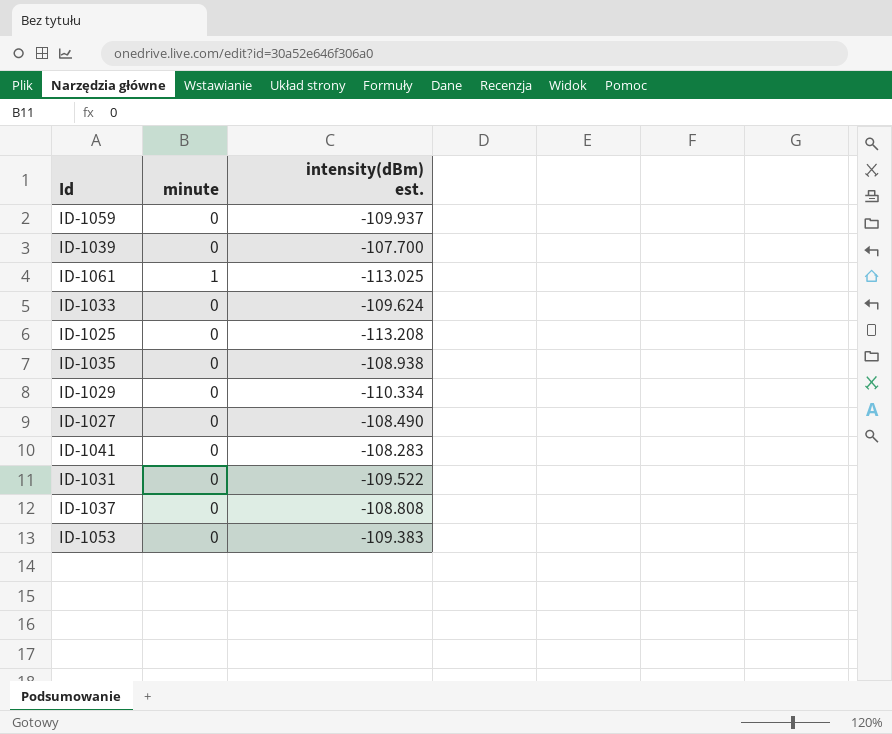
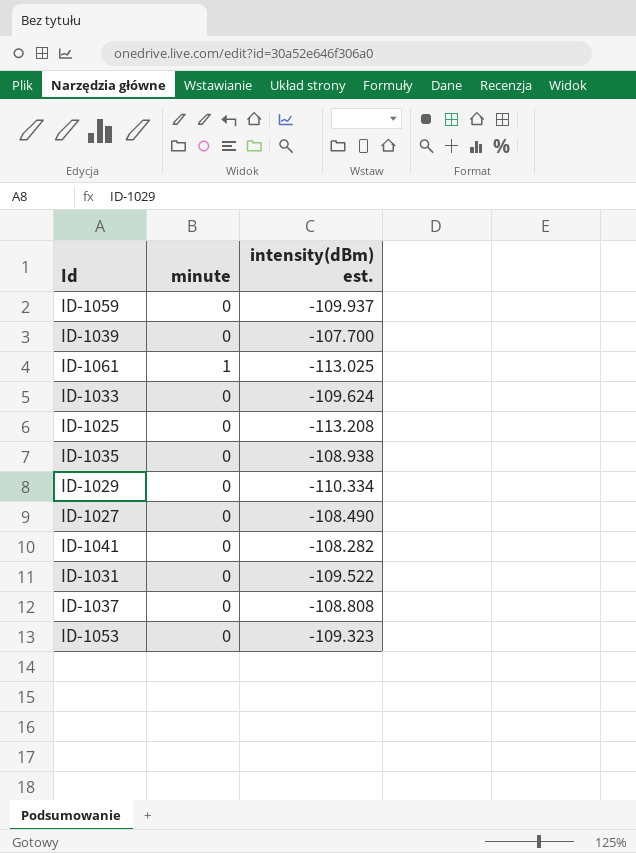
ID-1041 | intensity(dBm) est.: -108.283 -> -108.282
ID-1053 | intensity(dBm) est.: -109.383 -> -109.323

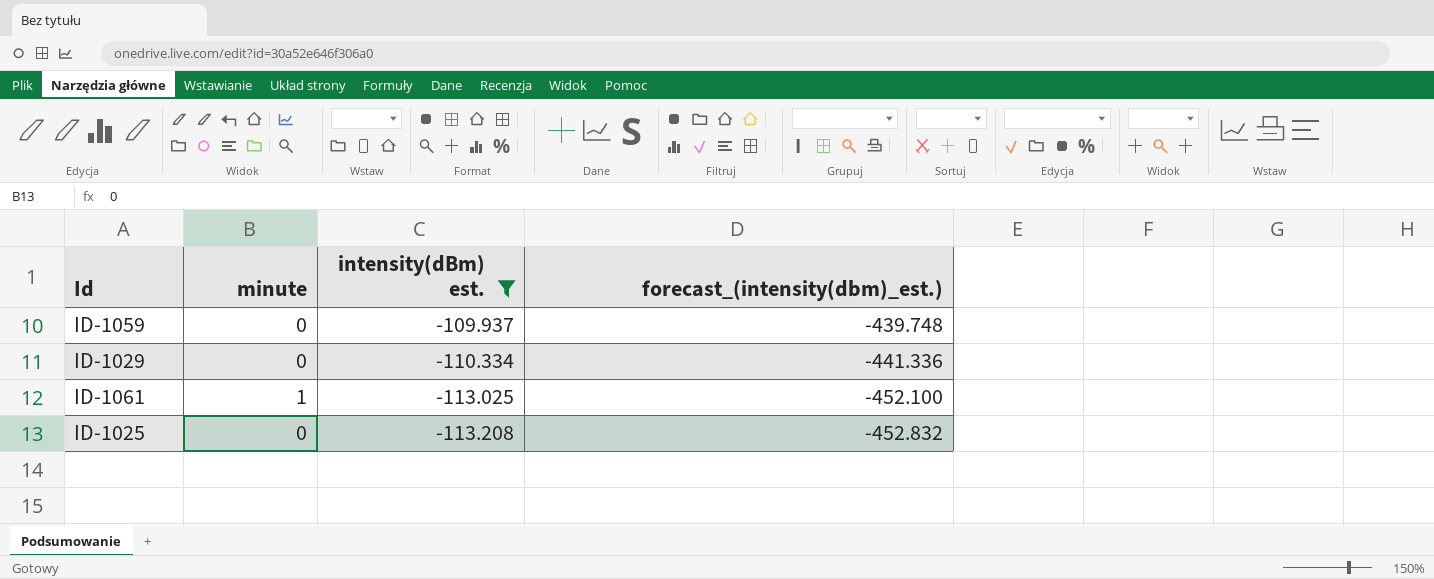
filter: none -> intensity(dBm) est. <= -109.937
row order: none -> intensity(dBm) est. descending
column forecast_(intensity(dbm)_est.) | formula: none -> [intensity(dBm) est.] * 4

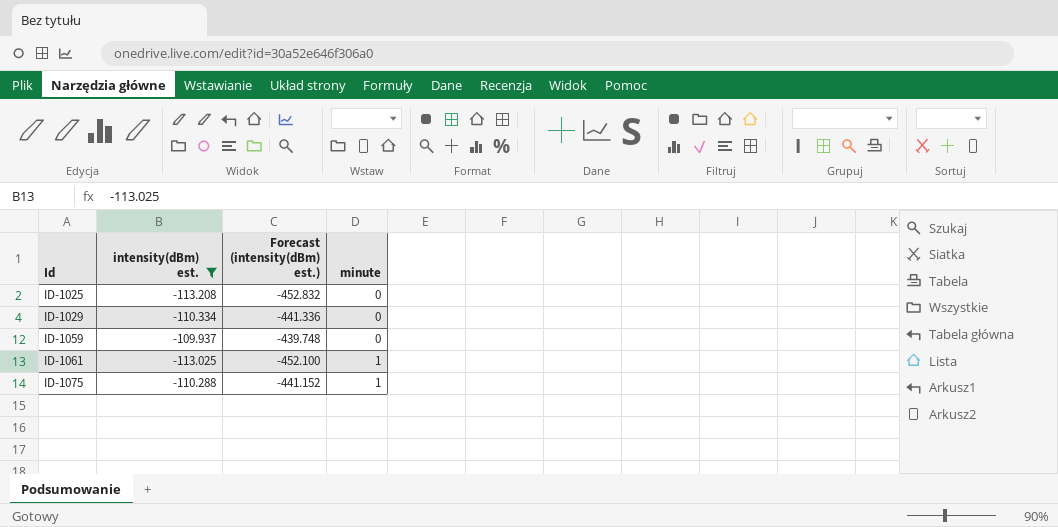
row order: intensity(dBm) est. descending -> Id ascending
column name: forecast_(intensity(dbm)_est.) -> Forecast (intensity(dBm) est.)
column minute | position: 2 -> 4
row ID-1075: none -> -110.288 | -441.152 | 1

